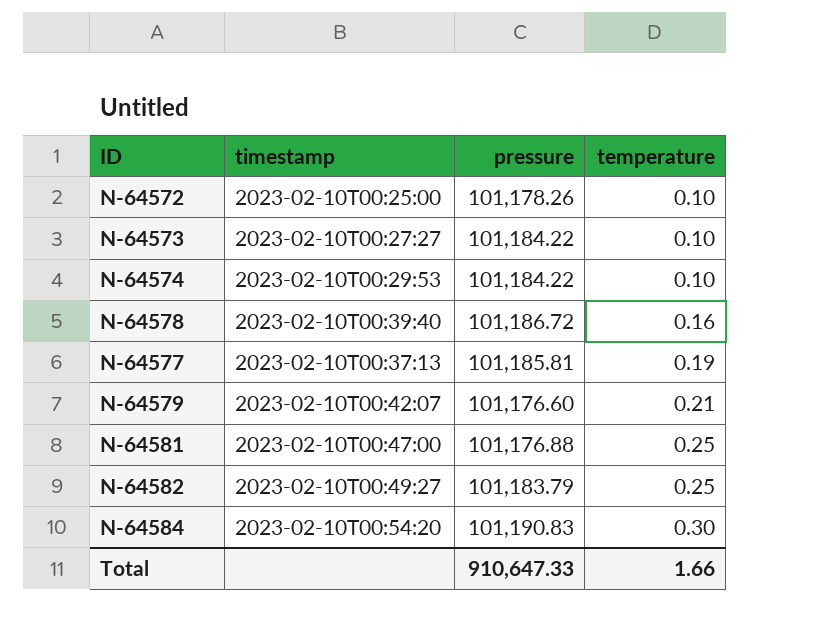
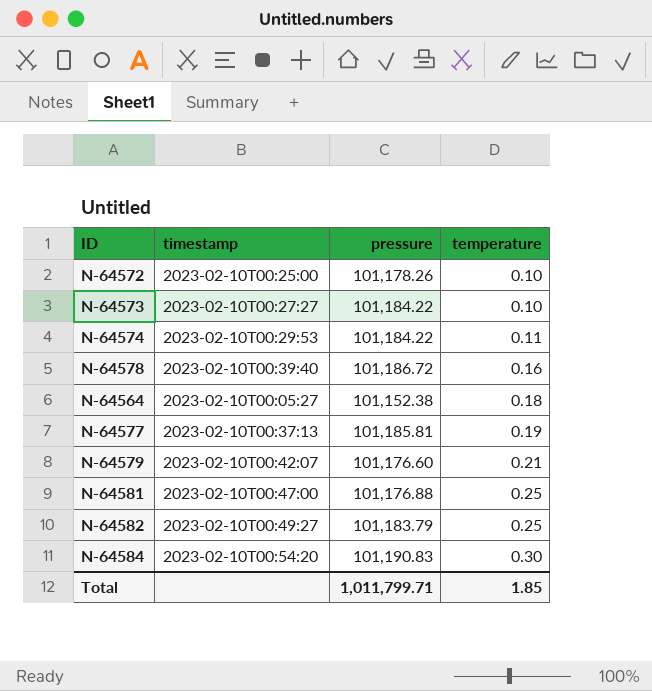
N-64574 | temperature: 0.10 -> 0.11
row N-64564: none -> 2023-02-10T00:05:27 | 101,152.38 | 0.18
Total | pressure: 910,647.33 -> 1,011,799.71
Total | temperature: 1.66 -> 1.85

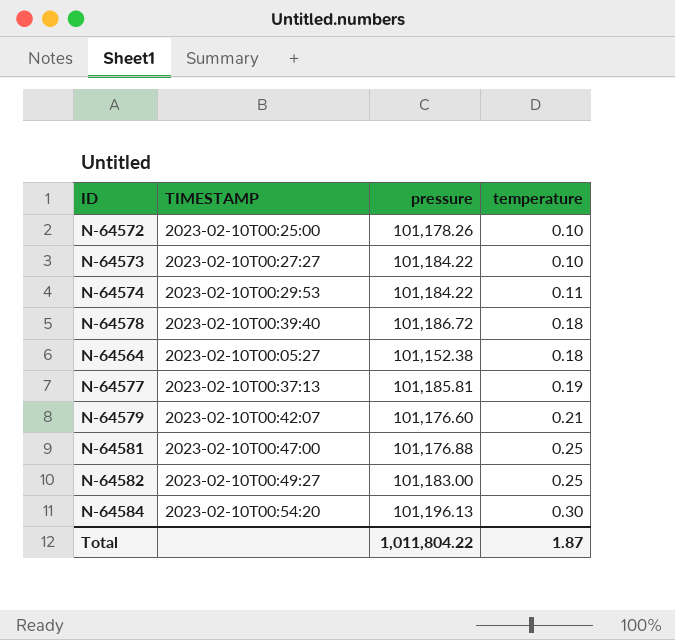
column name: timestamp -> TIMESTAMP
N-64578 | temperature: 0.16 -> 0.18
N-64582 | pressure: 101,183.79 -> 101,183.00
N-64584 | pressure: 101,190.83 -> 101,196.13
Total | pressure: 1,011,799.71 -> 1,011,804.22
Total | temperature: 1.85 -> 1.87

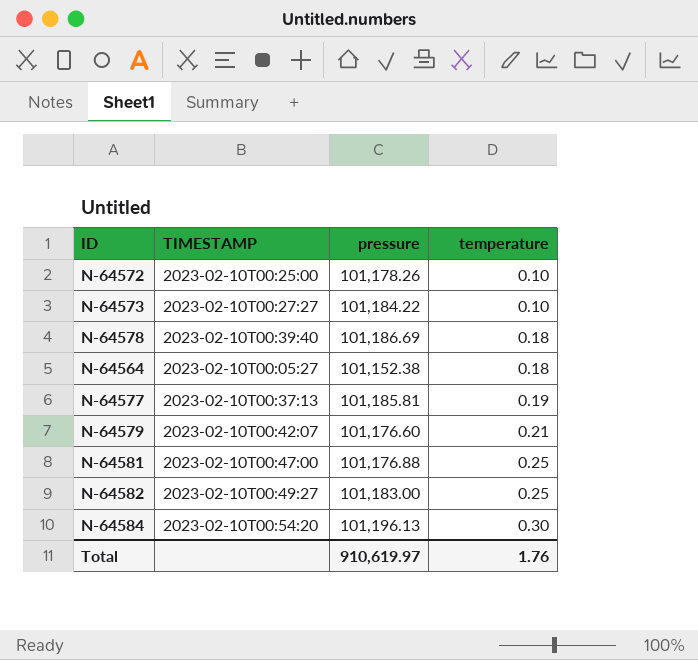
row N-64574: 2023-02-10T00:29:53 | 101,184.22 | 0.11 -> none
N-64578 | pressure: 101,186.72 -> 101,186.69
Total | pressure: 1,011,804.22 -> 910,619.97
Total | temperature: 1.87 -> 1.76

